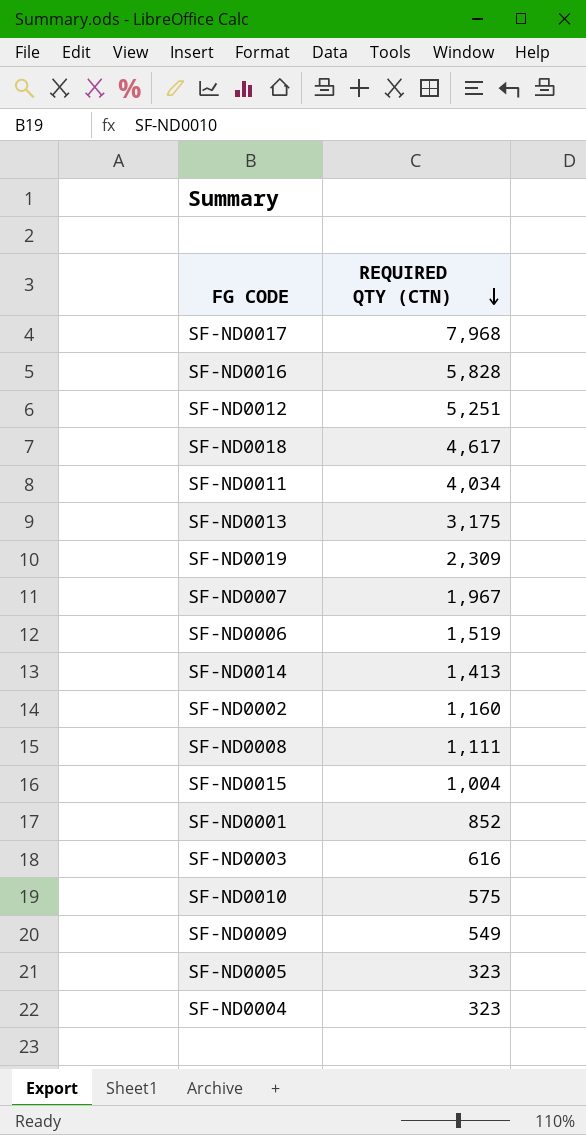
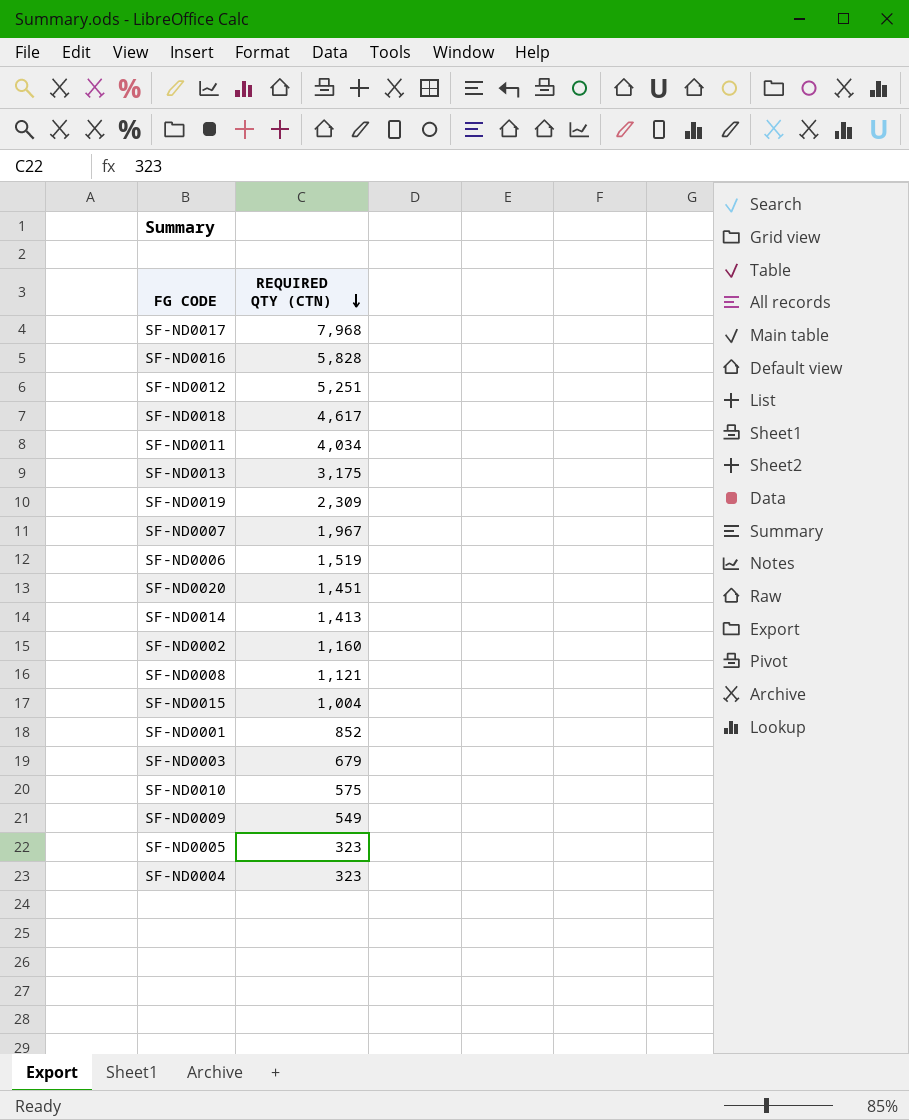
row SF-ND0020: none -> 1,451
SF-ND0008 | REQUIRED QTY (CTN): 1,111 -> 1,121
SF-ND0003 | REQUIRED QTY (CTN): 616 -> 679

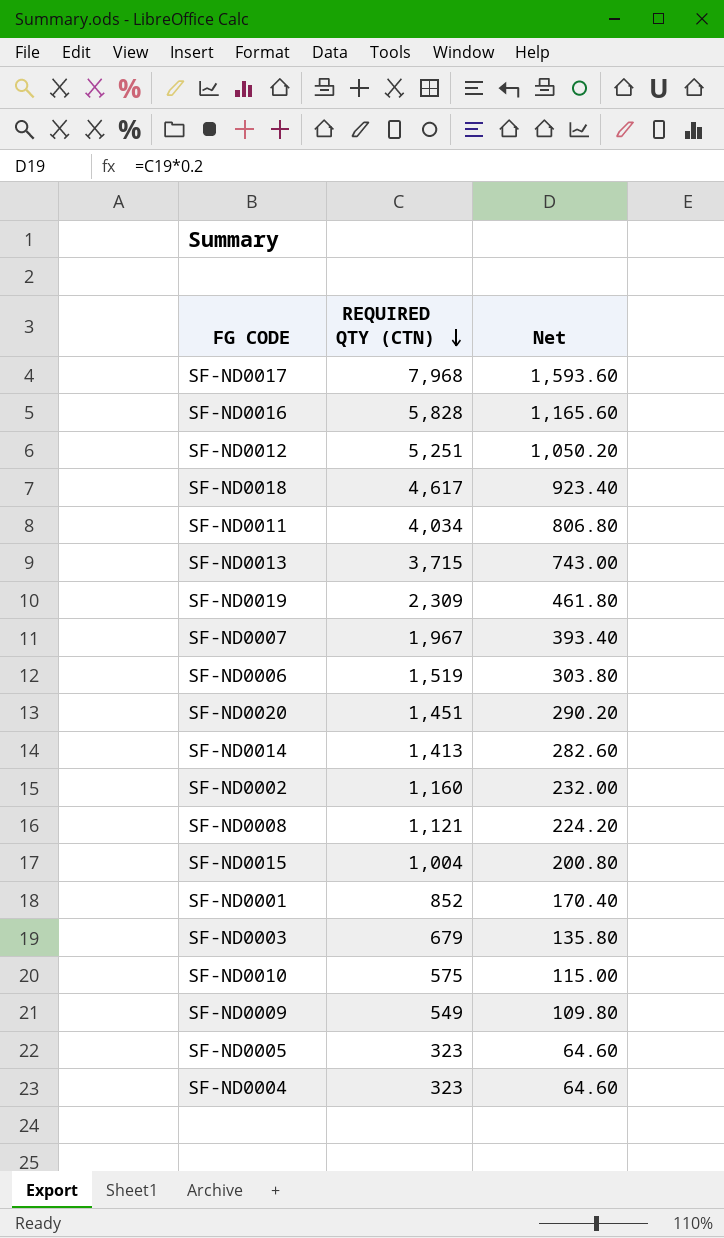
column Net | formula: none -> [REQUIRED QTY (CTN)] * 0.2
SF-ND0013 | REQUIRED QTY (CTN): 3,175 -> 3,715

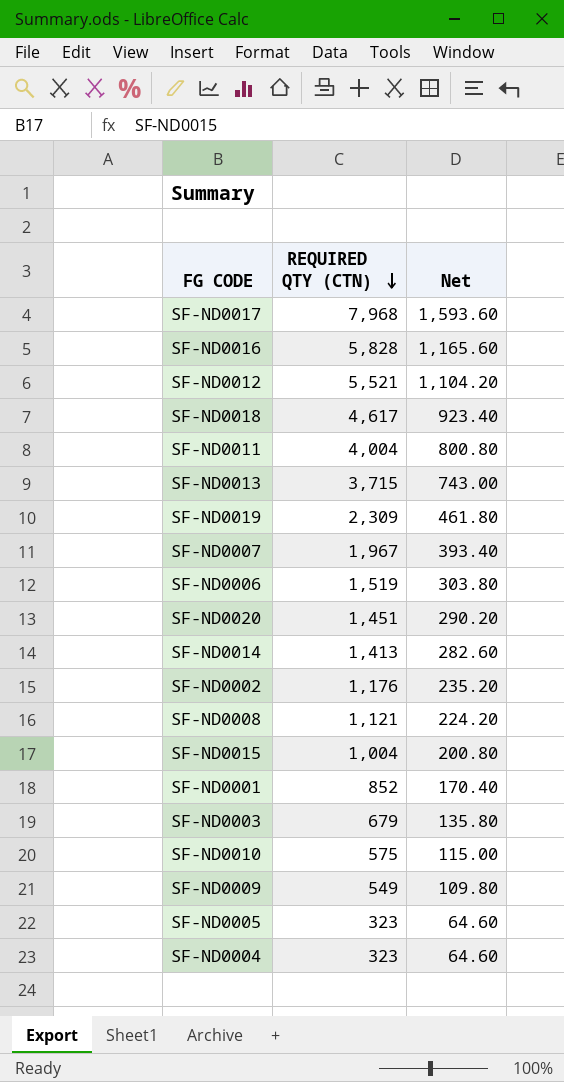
SF-ND0012 | REQUIRED QTY (CTN): 5,251 -> 5,521
SF-ND0012 | Net: 1,050.20 -> 1,104.20
SF-ND0011 | REQUIRED QTY (CTN): 4,034 -> 4,004
SF-ND0011 | Net: 806.80 -> 800.80
SF-ND0002 | REQUIRED QTY (CTN): 1,160 -> 1,176
SF-ND0002 | Net: 232.00 -> 235.20

